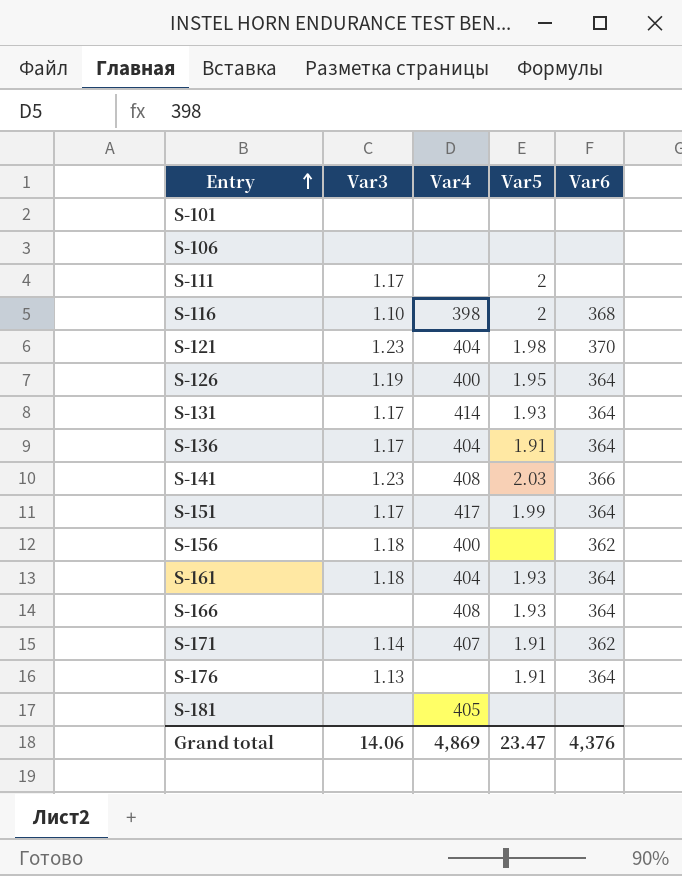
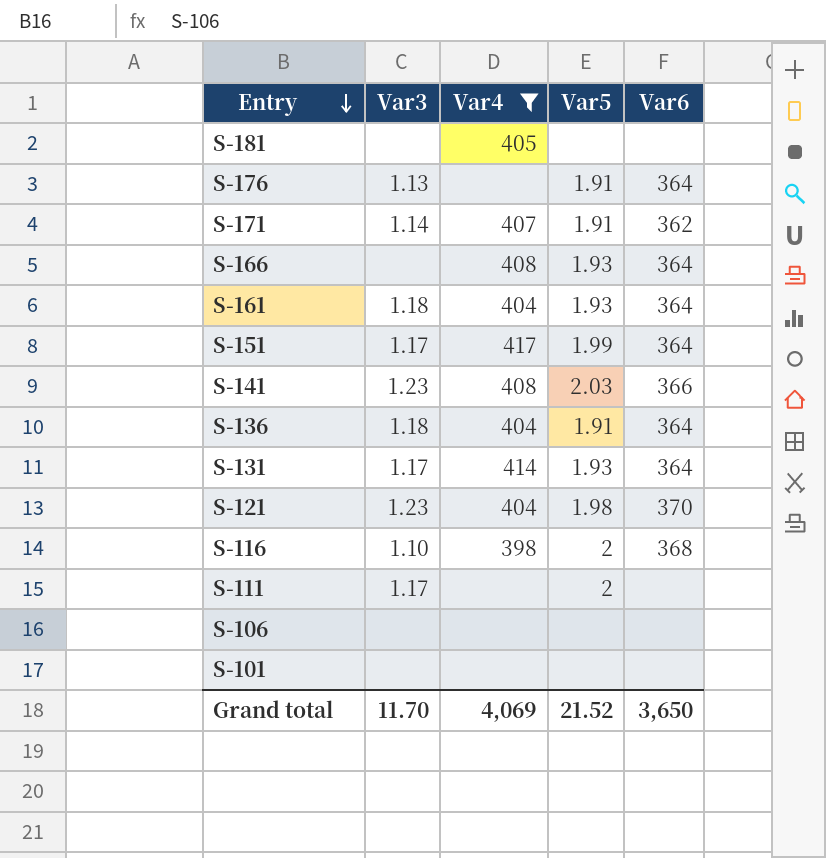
filter: none -> Var4 != 400
row order: Entry ascending -> Entry descending
S-136 | Var3: 1.17 -> 1.18
Grand total | Var3: 14.06 -> 11.70
Grand total | Var4: 4,869 -> 4,069
Grand total | Var5: 23.47 -> 21.52
Grand total | Var6: 4,376 -> 3,650

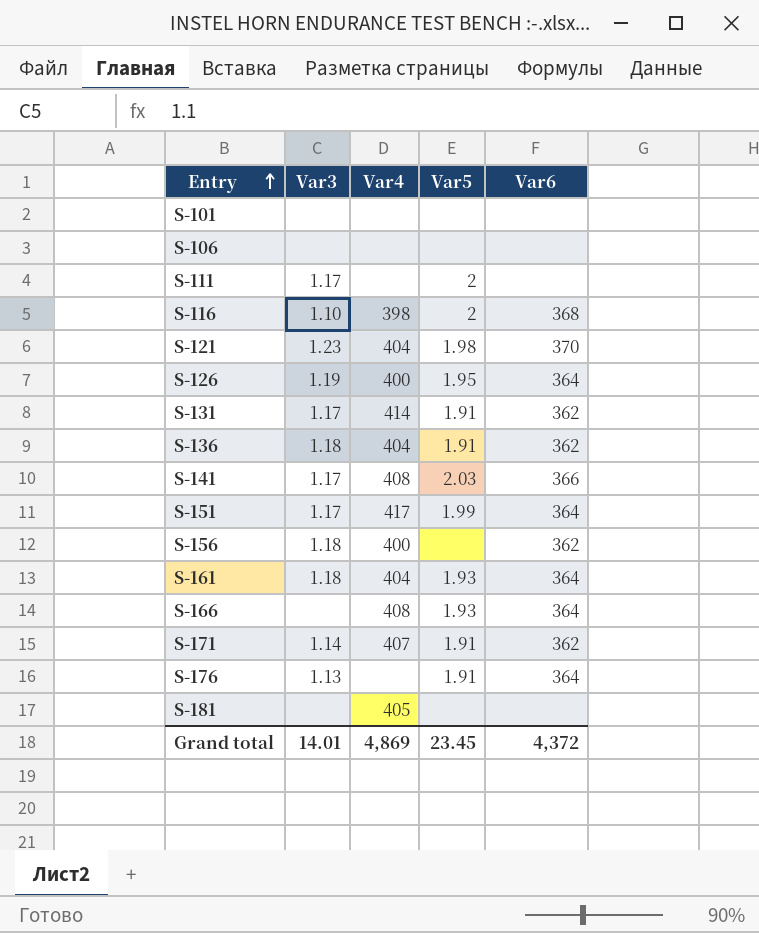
filter: Var4 != 400 -> none
row order: Entry descending -> Entry ascending
S-131 | Var5: 1.93 -> 1.91
S-131 | Var6: 364 -> 362
S-136 | Var6: 364 -> 362
S-141 | Var3: 1.23 -> 1.17
Grand total | Var3: 11.70 -> 14.01
Grand total | Var4: 4,069 -> 4,869
Grand total | Var5: 21.52 -> 23.45
Grand total | Var6: 3,650 -> 4,372

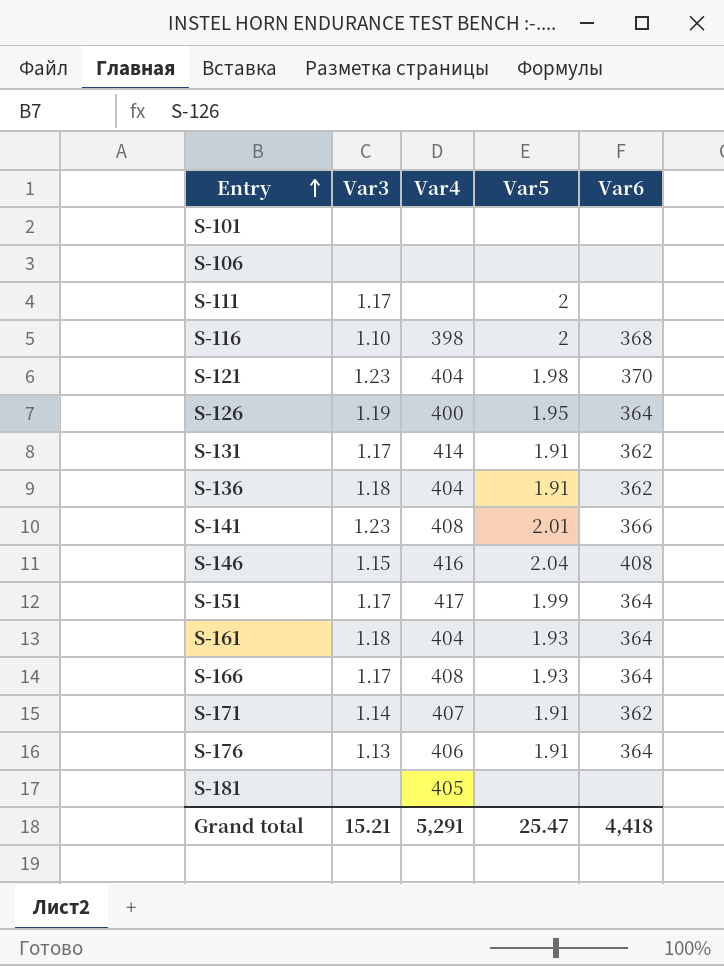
row S-156: 1.18 | 400 | none | 362 -> none
S-141 | Var3: 1.17 -> 1.23
S-141 | Var5: 2.03 -> 2.01
row S-146: none -> 1.15 | 416 | 2.04 | 408
S-166 | Var3: none -> 1.17
S-176 | Var4: none -> 406
Grand total | Var3: 14.01 -> 15.21
Grand total | Var4: 4,869 -> 5,291
Grand total | Var5: 23.45 -> 25.47
Grand total | Var6: 4,372 -> 4,418

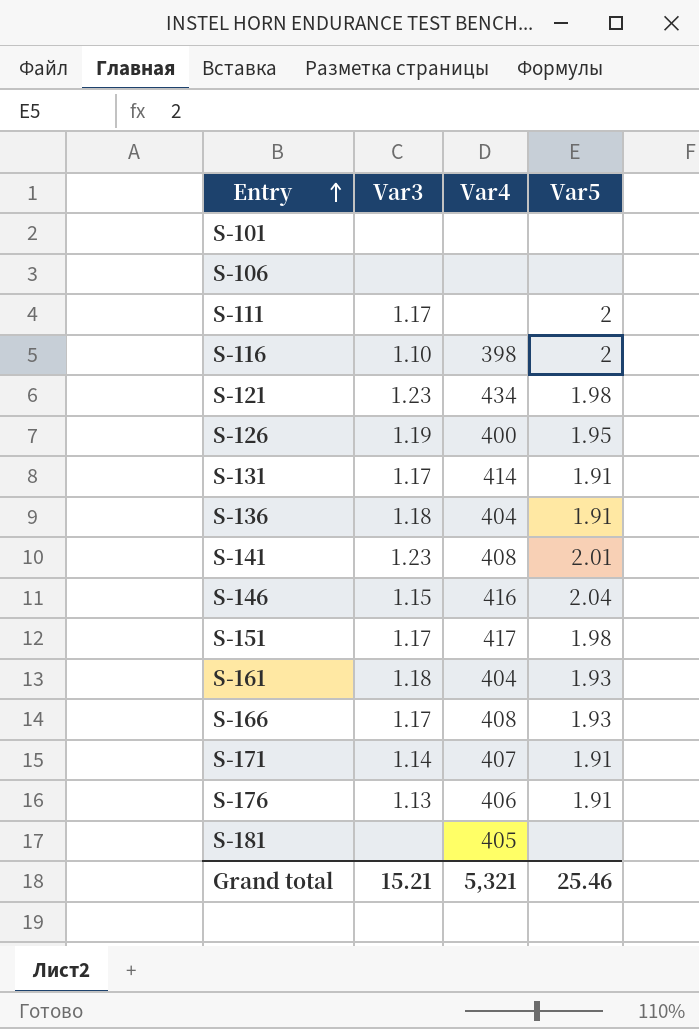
column Var6 | position: 5 -> none
S-121 | Var4: 404 -> 434
S-151 | Var5: 1.99 -> 1.98
Grand total | Var4: 5,291 -> 5,321
Grand total | Var5: 25.47 -> 25.46

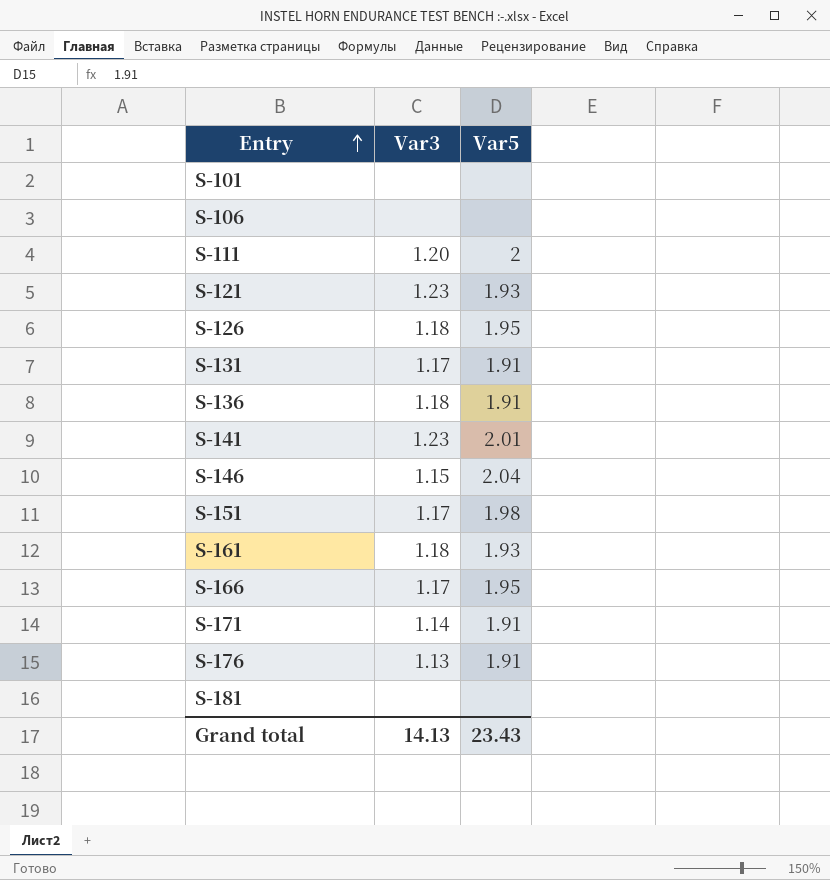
column Var4 | position: 3 -> none
row S-116: 1.10 | 398 | 2 -> none
S-111 | Var3: 1.17 -> 1.20
S-121 | Var5: 1.98 -> 1.93
S-126 | Var3: 1.19 -> 1.18
S-166 | Var5: 1.93 -> 1.95
Grand total | Var3: 15.21 -> 14.13
Grand total | Var5: 25.46 -> 23.43

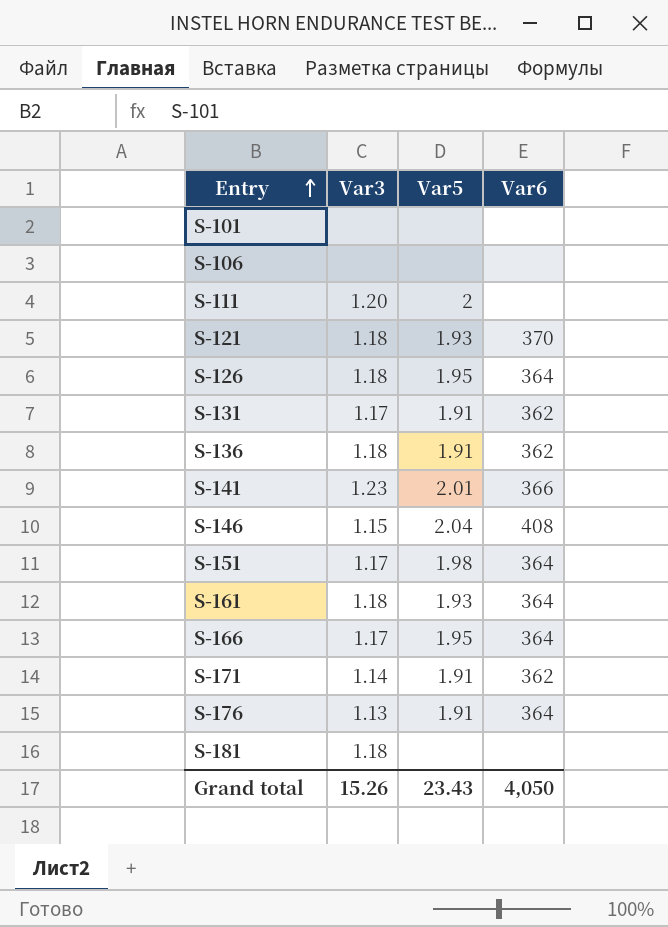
column Var6 | position: none -> 4
S-121 | Var3: 1.23 -> 1.18
S-181 | Var3: none -> 1.18
Grand total | Var3: 14.13 -> 15.26

